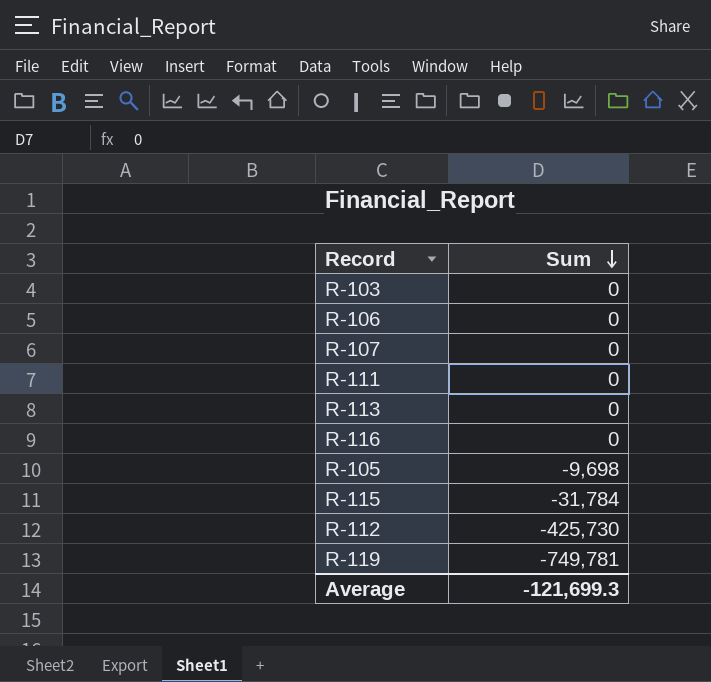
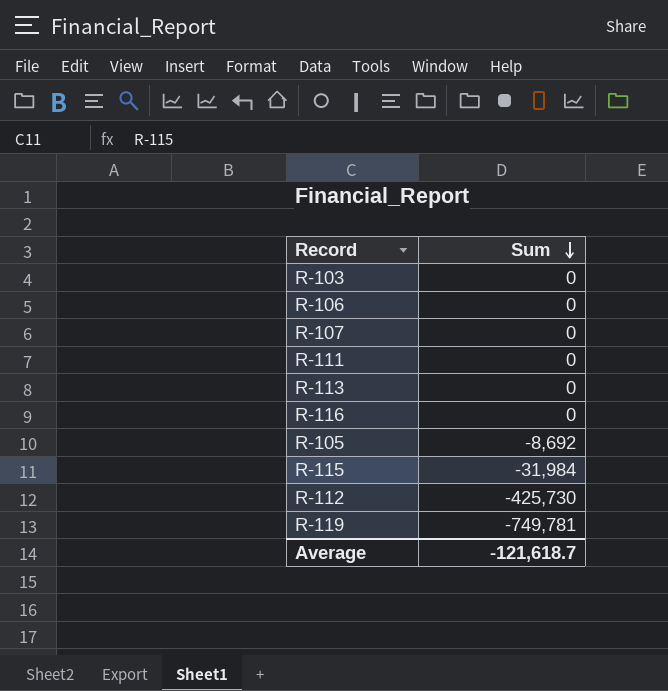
R-105 | Sum: -9,698 -> -8,692
R-115 | Sum: -31,784 -> -31,984
Average | Sum: -121,699.3 -> -121,618.7

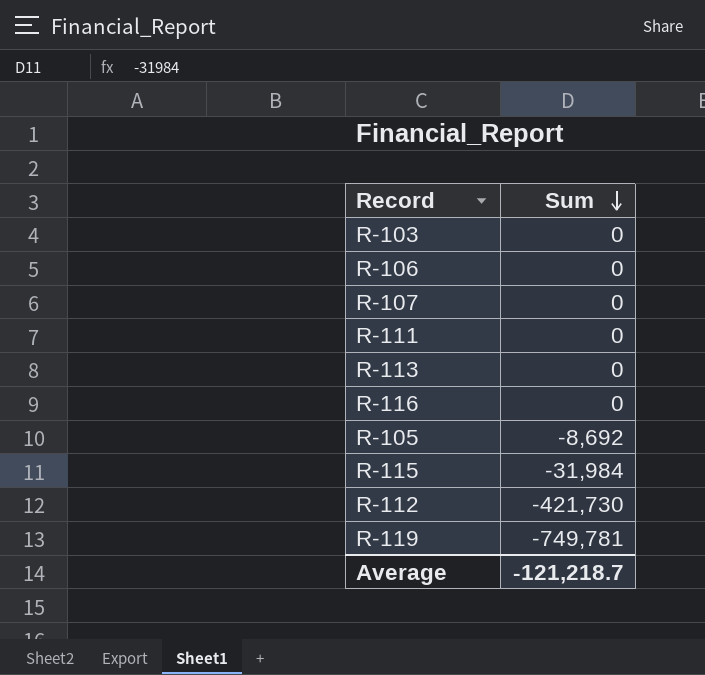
R-112 | Sum: -425,730 -> -421,730
Average | Sum: -121,618.7 -> -121,218.7

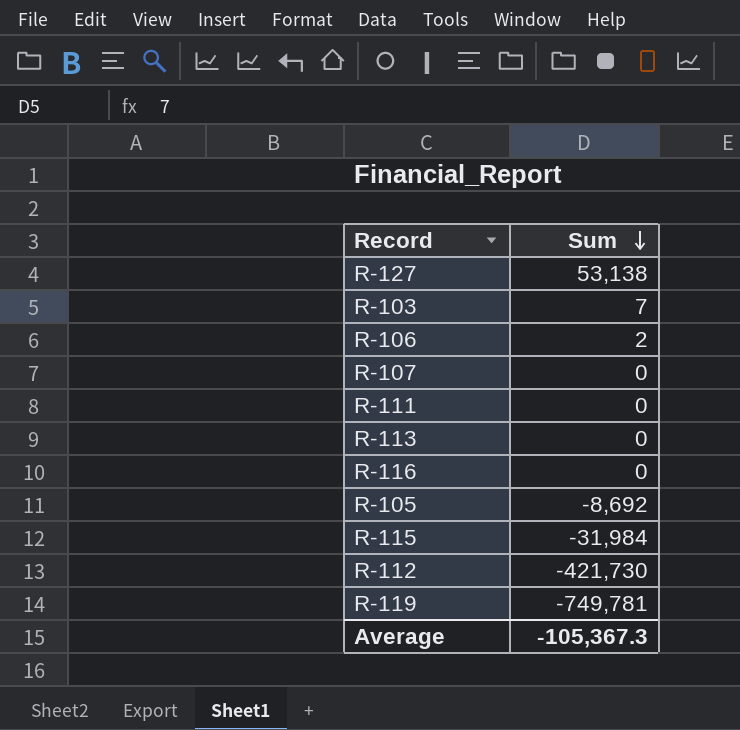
row R-127: none -> 53,138
R-103 | Sum: 0 -> 7
R-106 | Sum: 0 -> 2
Average | Sum: -121,218.7 -> -105,367.3

